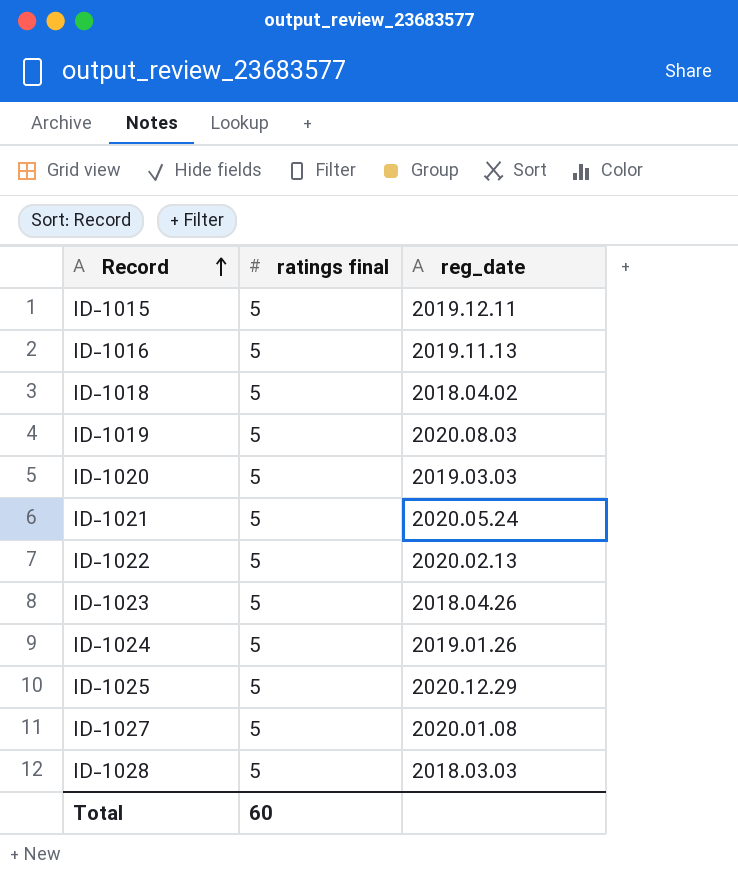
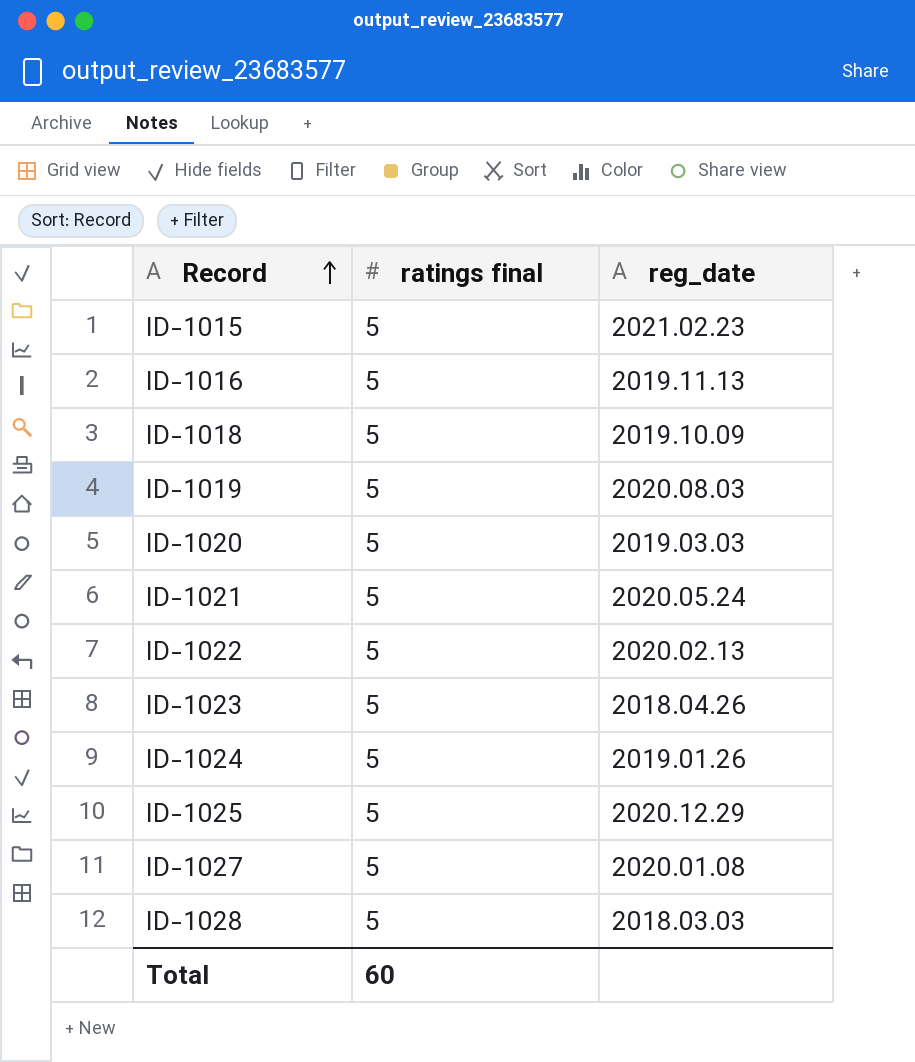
ID-1015 | reg_date: 2019.12.11 -> 2021.02.23
ID-1018 | reg_date: 2018.04.02 -> 2019.10.09

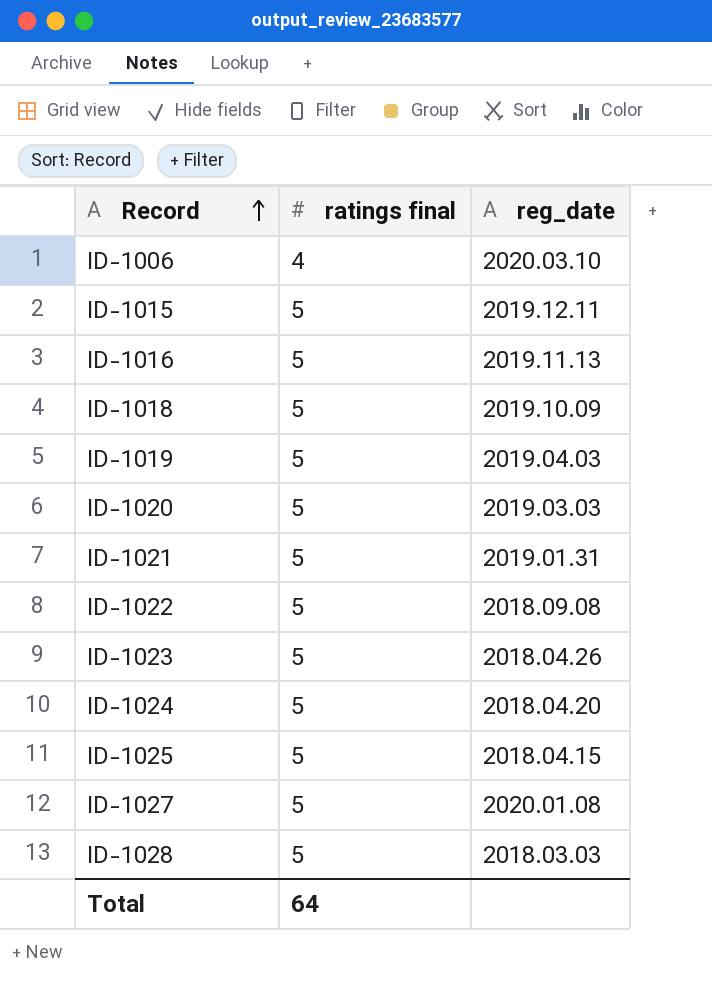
row ID-1006: none -> 4 | 2020.03.10
ID-1015 | reg_date: 2021.02.23 -> 2019.12.11
ID-1019 | reg_date: 2020.08.03 -> 2019.04.03
ID-1021 | reg_date: 2020.05.24 -> 2019.01.31
ID-1022 | reg_date: 2020.02.13 -> 2018.09.08
ID-1024 | reg_date: 2019.01.26 -> 2018.04.20
ID-1025 | reg_date: 2020.12.29 -> 2018.04.15
Total | ratings final: 60 -> 64

